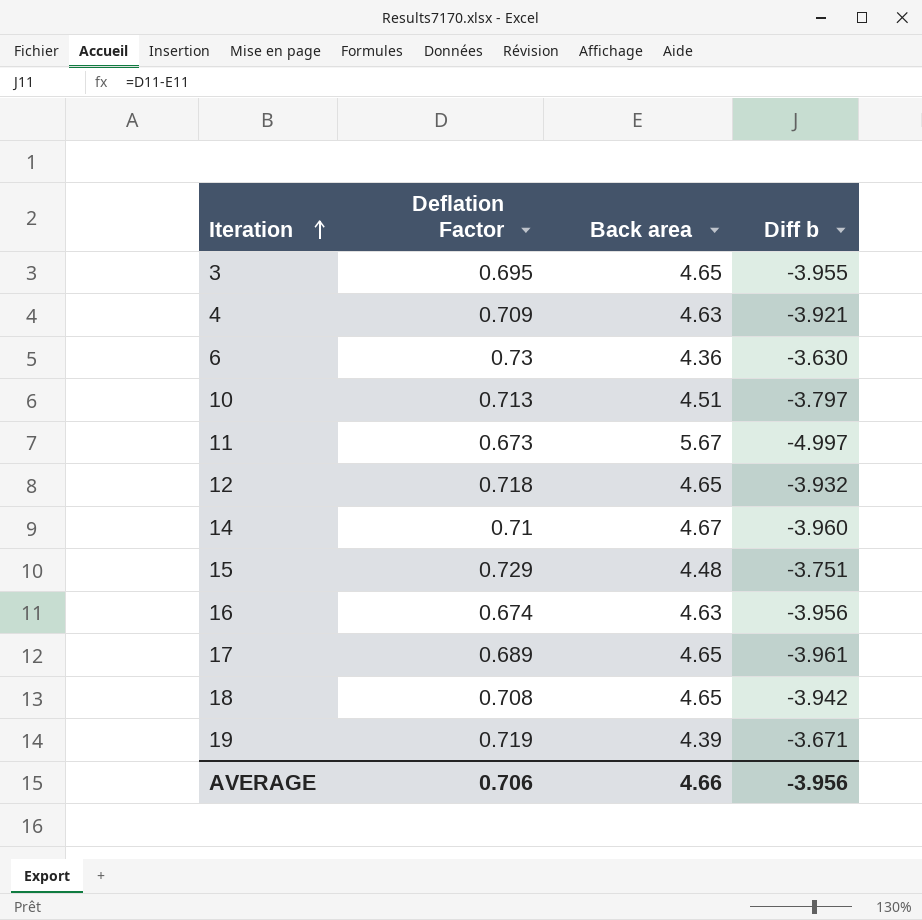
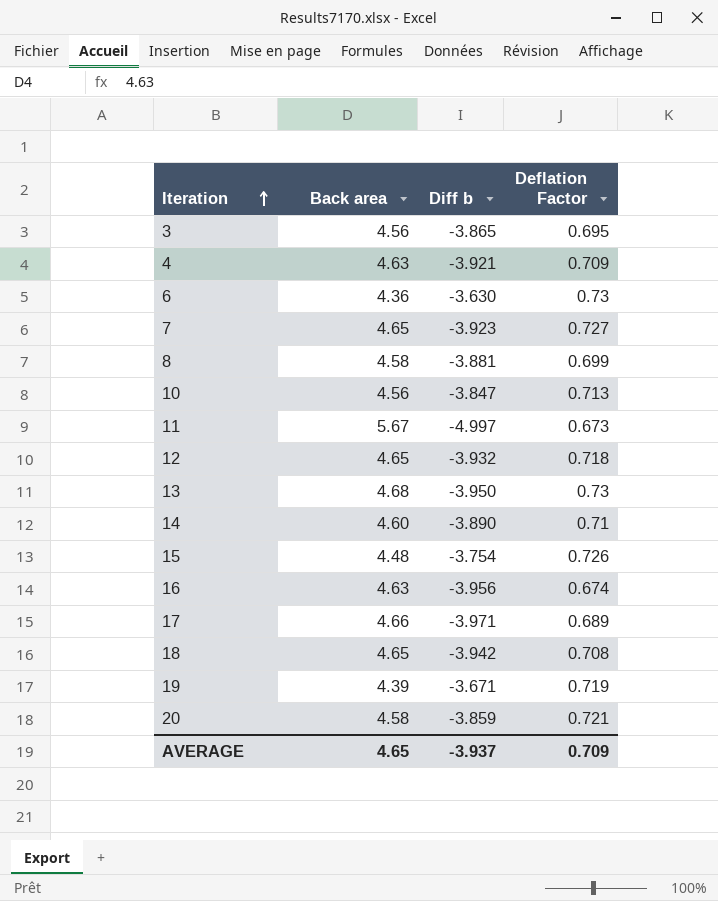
column Deflation Factor | position: 2 -> 4
3 | Back area: 4.65 -> 4.56
3 | Diff b: -3.955 -> -3.865
row 7: none -> 4.65 | -3.923 | 0.727
row 8: none -> 4.58 | -3.881 | 0.699
10 | Back area: 4.51 -> 4.56
10 | Diff b: -3.797 -> -3.847
row 13: none -> 4.68 | -3.950 | 0.73
14 | Back area: 4.67 -> 4.60
14 | Diff b: -3.960 -> -3.890
15 | Diff b: -3.751 -> -3.754
15 | Deflation Factor: 0.729 -> 0.726
17 | Back area: 4.65 -> 4.66
17 | Diff b: -3.961 -> -3.971
row 20: none -> 4.58 | -3.859 | 0.721
AVERAGE | Back area: 4.66 -> 4.65
AVERAGE | Diff b: -3.956 -> -3.937
AVERAGE | Deflation Factor: 0.706 -> 0.709

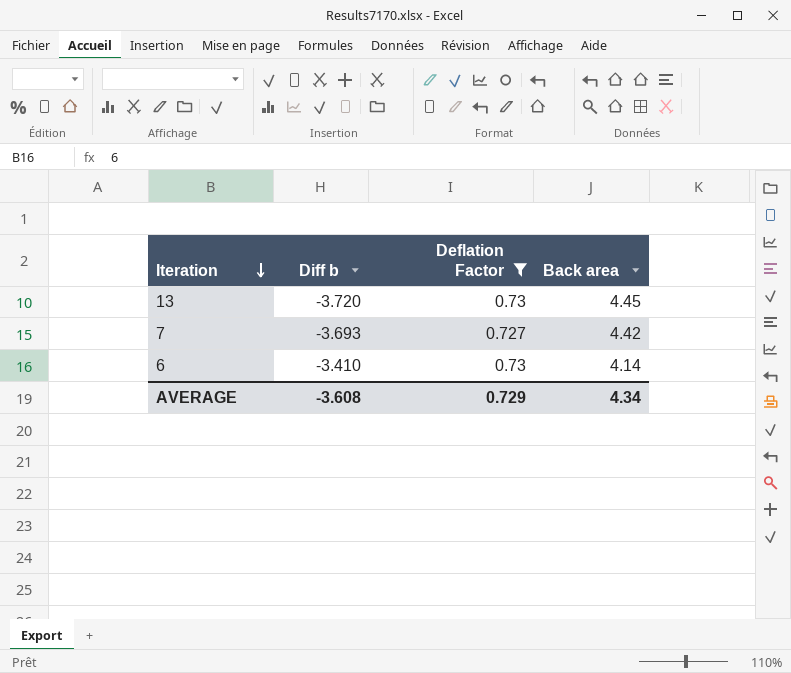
filter: none -> Deflation Factor >= 0.727
row order: Iteration ascending -> Iteration descending
column Back area | position: 2 -> 4
13 | Diff b: -3.950 -> -3.720
13 | Back area: 4.68 -> 4.45
7 | Diff b: -3.923 -> -3.693
7 | Back area: 4.65 -> 4.42
6 | Diff b: -3.630 -> -3.410
6 | Back area: 4.36 -> 4.14
AVERAGE | Diff b: -3.937 -> -3.608
AVERAGE | Deflation Factor: 0.709 -> 0.729
AVERAGE | Back area: 4.65 -> 4.34

